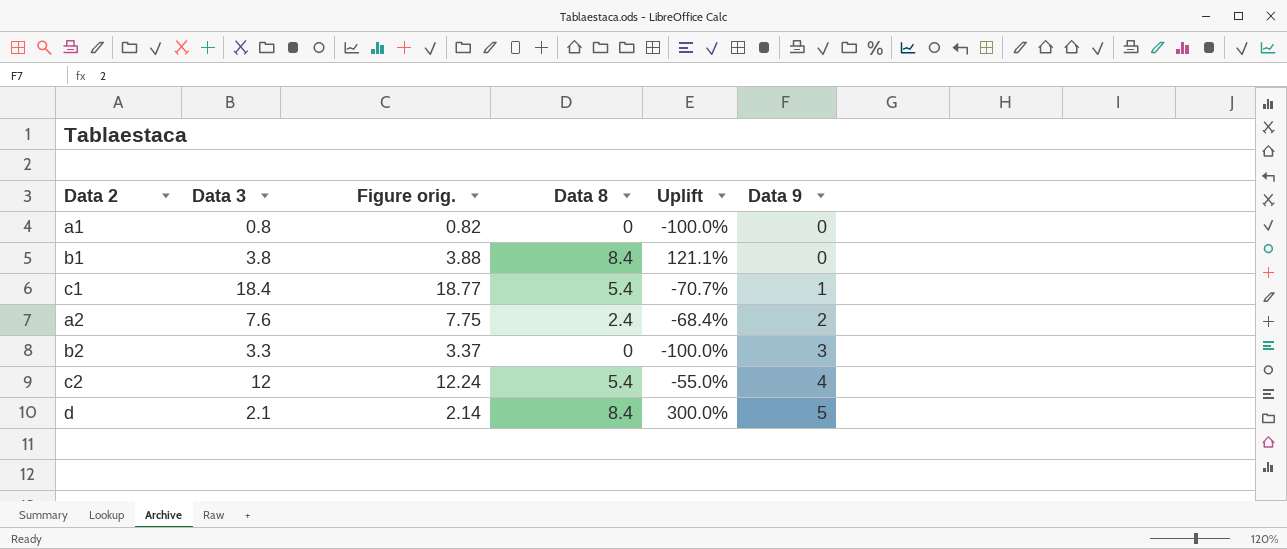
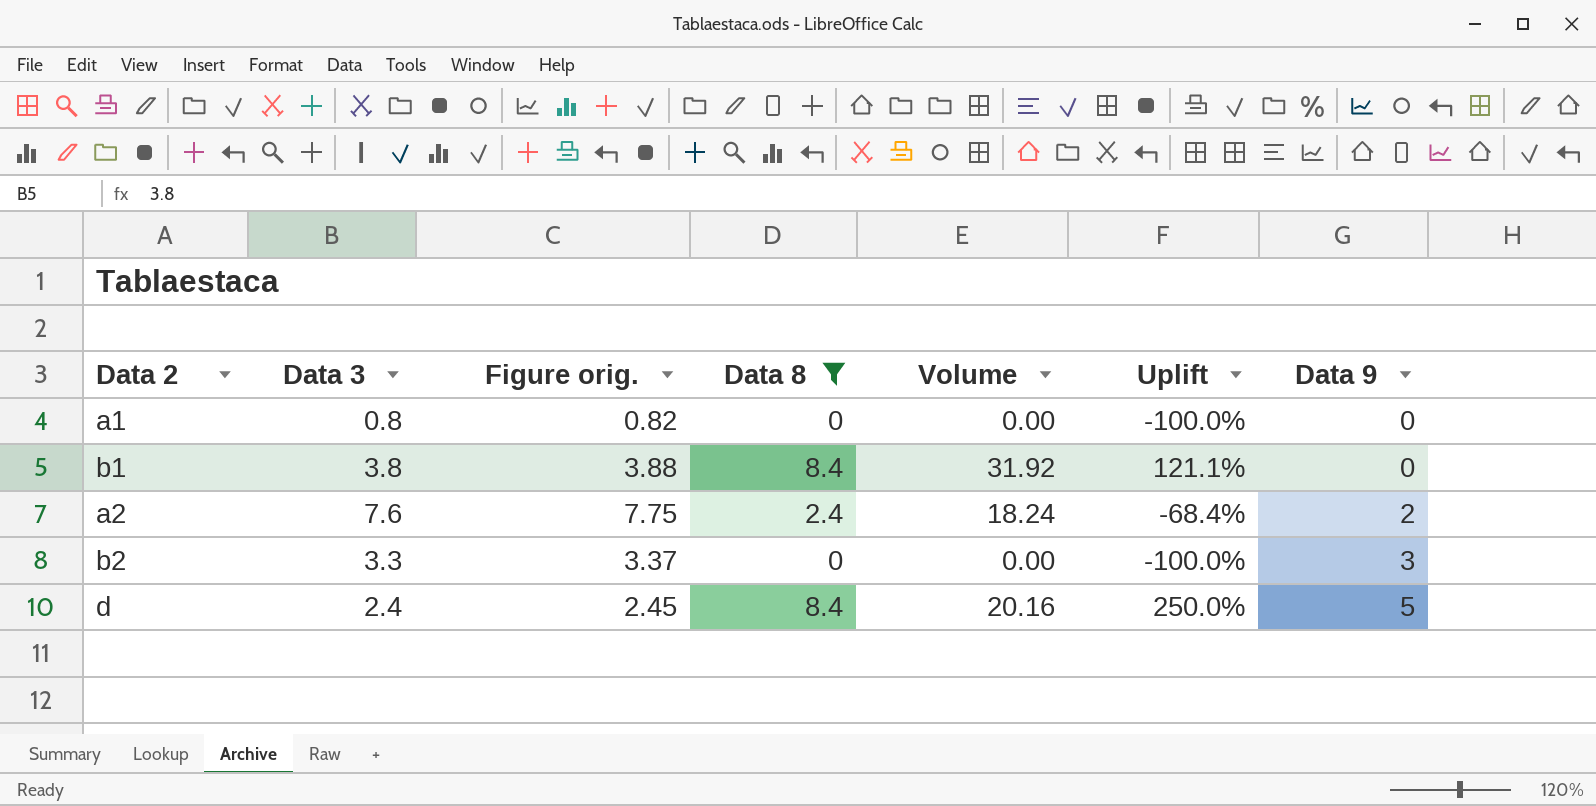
filter: none -> Data 8 != 5.4
column Volume | formula: none -> [Data 3] * [Data 8]
d | Data 3: 2.1 -> 2.4
d | Figure orig.: 2.14 -> 2.45
d | Uplift: 300.0% -> 250.0%

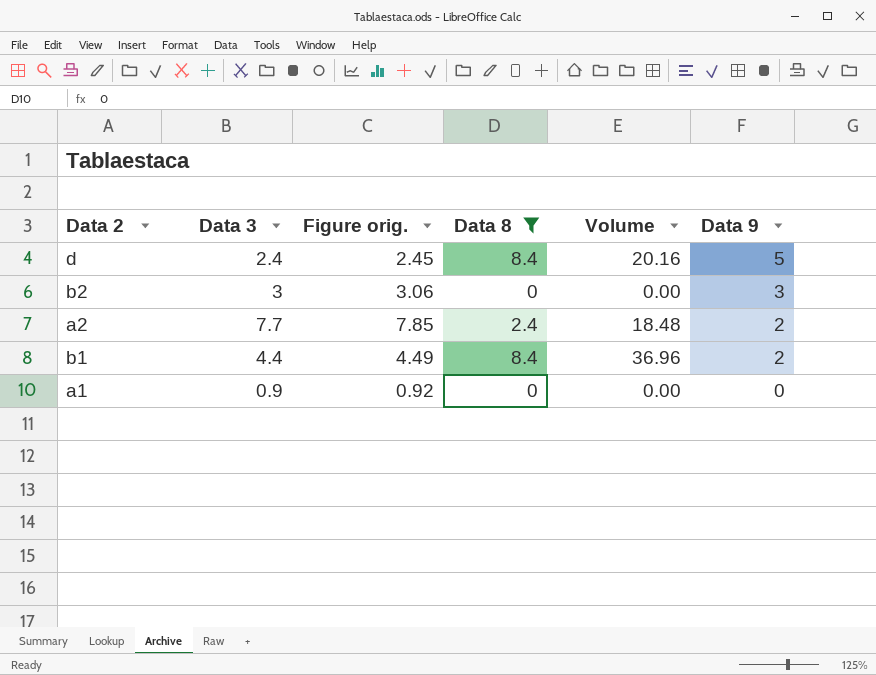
row order: Data 9 ascending -> Data 9 descending
column Uplift | formula: ([Data 8] - [Data 3]) / [Data 3] -> none
b2 | Data 3: 3.3 -> 3
b2 | Figure orig.: 3.37 -> 3.06
a2 | Data 3: 7.6 -> 7.7
a2 | Figure orig.: 7.75 -> 7.85
a2 | Volume: 18.24 -> 18.48
b1 | Data 3: 3.8 -> 4.4
b1 | Figure orig.: 3.88 -> 4.49
b1 | Volume: 31.92 -> 36.96
b1 | Data 9: 0 -> 2
a1 | Data 3: 0.8 -> 0.9
a1 | Figure orig.: 0.82 -> 0.92

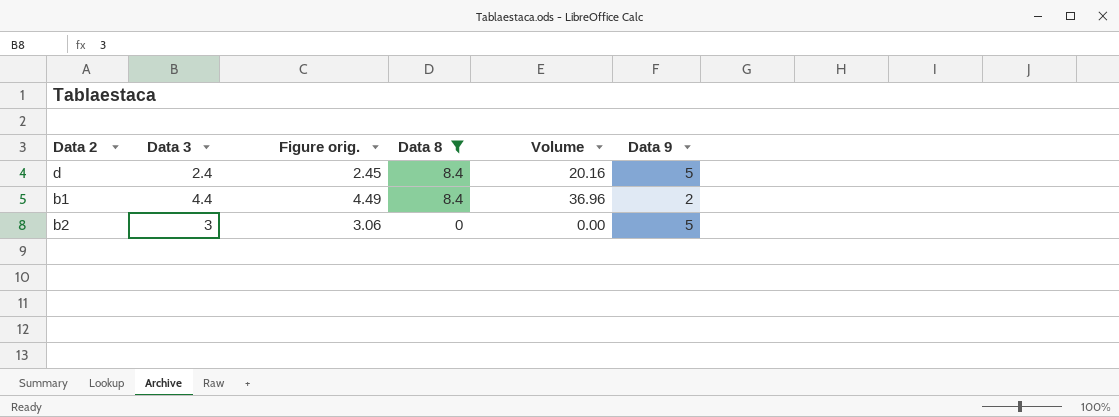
row order: Data 9 descending -> Data 8 descending
row a2: 7.7 | 7.85 | 2.4 | 18.48 | 2 -> none
row a1: 0.9 | 0.92 | 0 | 0.00 | 0 -> none
b2 | Data 9: 3 -> 5

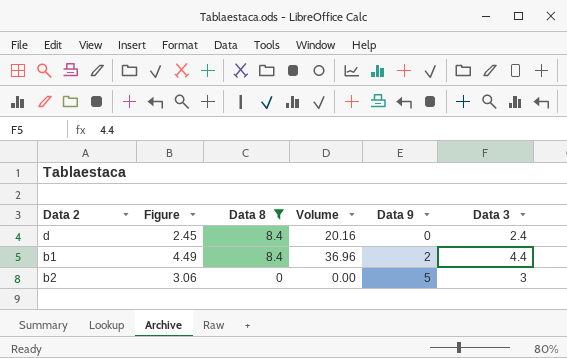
column name: Figure orig. -> Figure
column Data 3 | position: 2 -> 6
d | Data 9: 5 -> 0

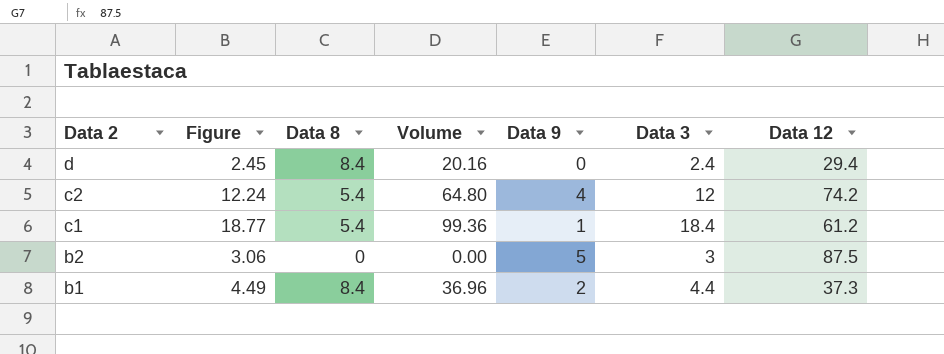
filter: Data 8 != 5.4 -> none
row order: Data 8 descending -> Data 2 descending
column Data 12 | position: none -> 7

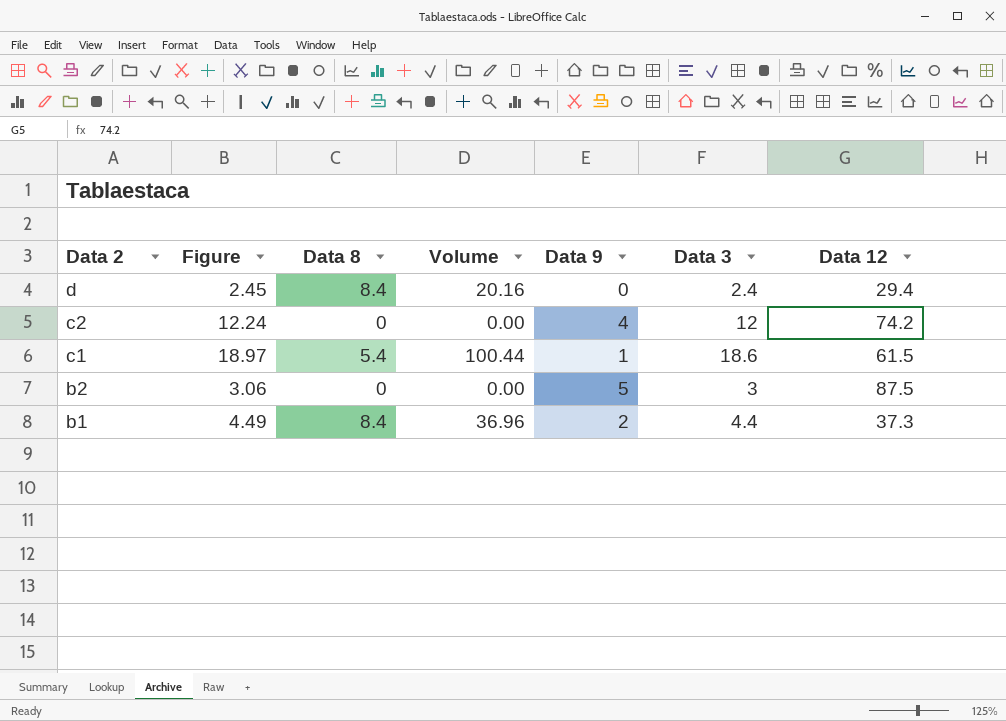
c2 | Data 8: 5.4 -> 0
c2 | Volume: 64.80 -> 0.00
c1 | Figure: 18.77 -> 18.97
c1 | Volume: 99.36 -> 100.44
c1 | Data 3: 18.4 -> 18.6
c1 | Data 12: 61.2 -> 61.5

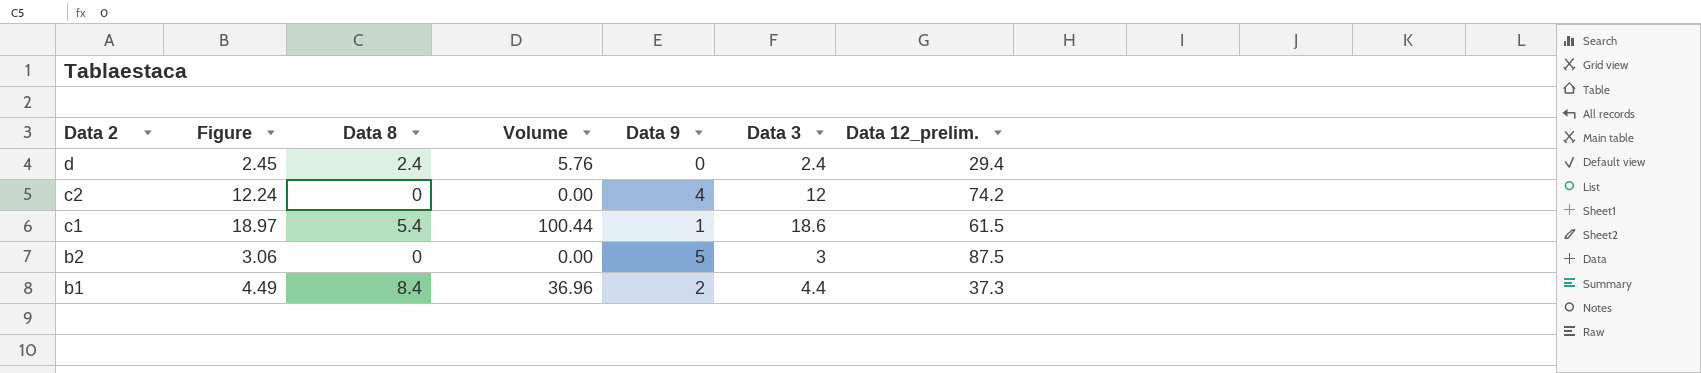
column name: Data 12 -> Data 12_prelim.
d | Data 8: 8.4 -> 2.4
d | Volume: 20.16 -> 5.76

